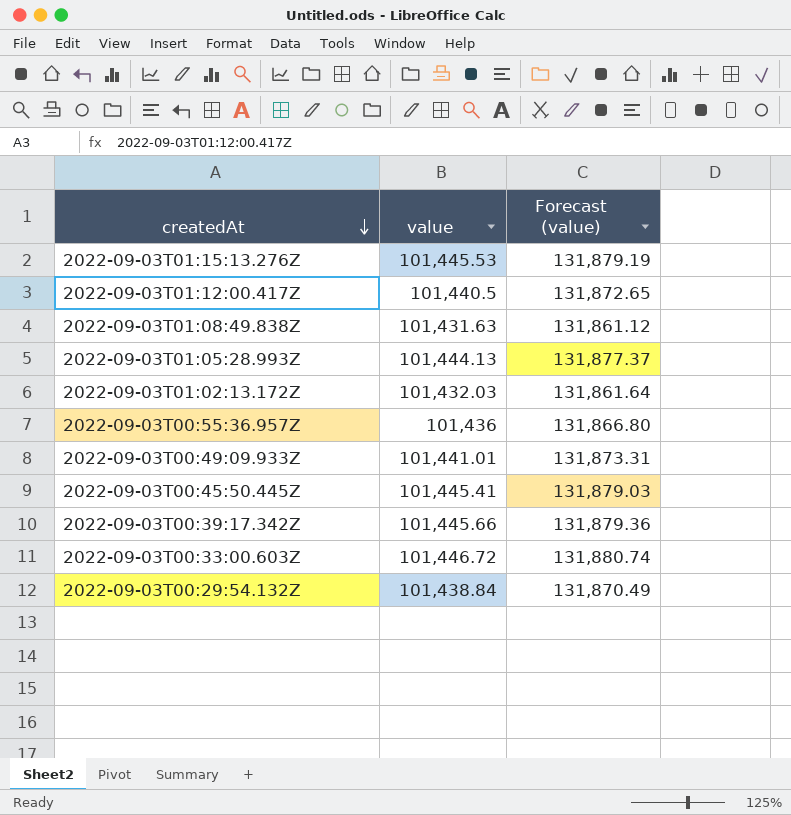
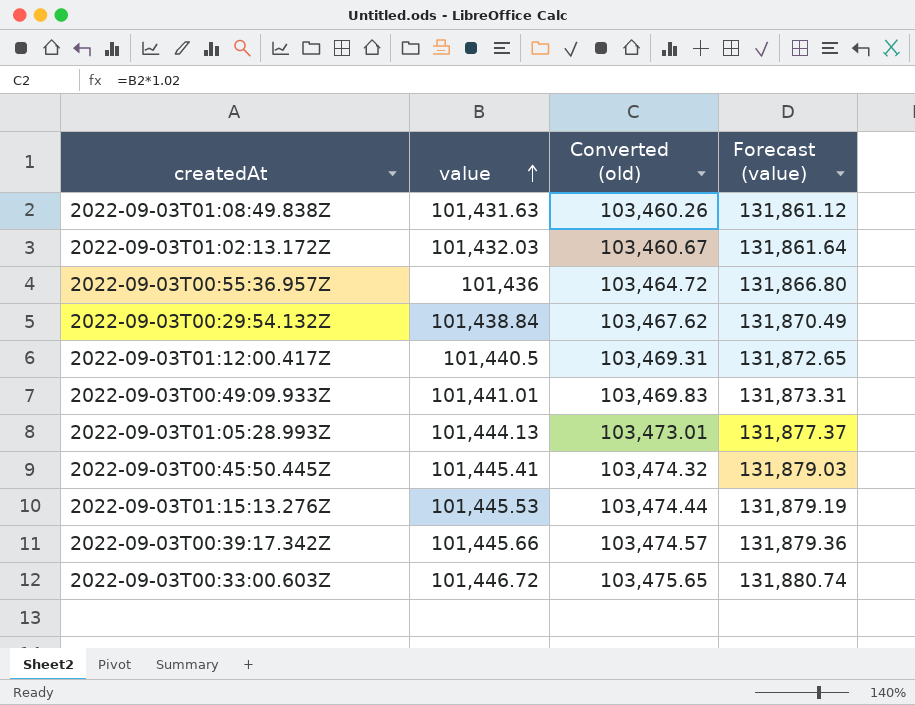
row order: createdAt descending -> value ascending
column Converted (old) | formula: none -> [value] * 1.02

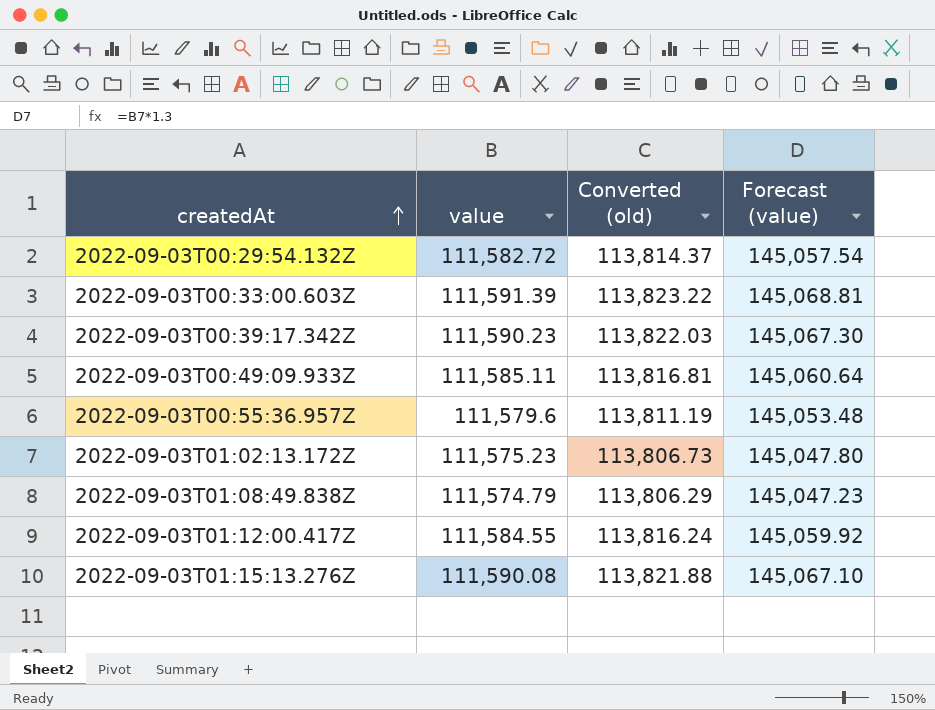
row order: value ascending -> createdAt ascending
row 2022-09-03T01:05:28.993Z: 101,444.13 | 103,473.01 | 131,877.37 -> none
row 2022-09-03T00:45:50.445Z: 101,445.41 | 103,474.32 | 131,879.03 -> none
2022-09-03T00:29:54.132Z | value: 101,438.84 -> 111,582.72
2022-09-03T00:29:54.132Z | Converted (old): 103,467.62 -> 113,814.37
2022-09-03T00:29:54.132Z | Forecast (value): 131,870.49 -> 145,057.54
2022-09-03T00:33:00.603Z | value: 101,446.72 -> 111,591.39
2022-09-03T00:33:00.603Z | Converted (old): 103,475.65 -> 113,823.22
2022-09-03T00:33:00.603Z | Forecast (value): 131,880.74 -> 145,068.81
2022-09-03T00:39:17.342Z | value: 101,445.66 -> 111,590.23
2022-09-03T00:39:17.342Z | Converted (old): 103,474.57 -> 113,822.03
2022-09-03T00:39:17.342Z | Forecast (value): 131,879.36 -> 145,067.30
2022-09-03T00:49:09.933Z | value: 101,441.01 -> 111,585.11
2022-09-03T00:49:09.933Z | Converted (old): 103,469.83 -> 113,816.81
2022-09-03T00:49:09.933Z | Forecast (value): 131,873.31 -> 145,060.64
2022-09-03T00:55:36.957Z | value: 101,436 -> 111,579.6
2022-09-03T00:55:36.957Z | Converted (old): 103,464.72 -> 113,811.19
2022-09-03T00:55:36.957Z | Forecast (value): 131,866.80 -> 145,053.48
2022-09-03T01:02:13.172Z | value: 101,432.03 -> 111,575.23
2022-09-03T01:02:13.172Z | Converted (old): 103,460.67 -> 113,806.73
2022-09-03T01:02:13.172Z | Forecast (value): 131,861.64 -> 145,047.80
2022-09-03T01:08:49.838Z | value: 101,431.63 -> 111,574.79
2022-09-03T01:08:49.838Z | Converted (old): 103,460.26 -> 113,806.29
2022-09-03T01:08:49.838Z | Forecast (value): 131,861.12 -> 145,047.23
2022-09-03T01:12:00.417Z | value: 101,440.5 -> 111,584.55
2022-09-03T01:12:00.417Z | Converted (old): 103,469.31 -> 113,816.24
2022-09-03T01:12:00.417Z | Forecast (value): 131,872.65 -> 145,059.92
2022-09-03T01:15:13.276Z | value: 101,445.53 -> 111,590.08
2022-09-03T01:15:13.276Z | Converted (old): 103,474.44 -> 113,821.88
2022-09-03T01:15:13.276Z | Forecast (value): 131,879.19 -> 145,067.10

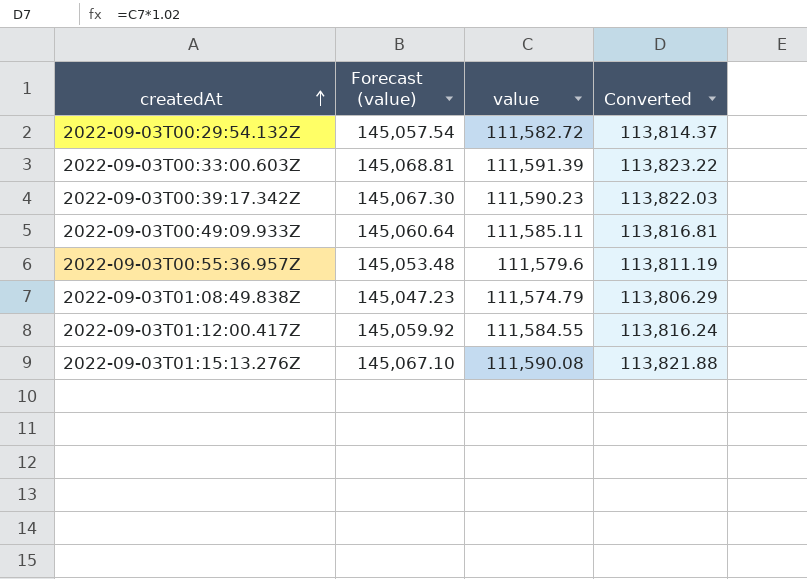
column Forecast (value) | position: 4 -> 2
column name: Converted (old) -> Converted
row 2022-09-03T01:02:13.172Z: 111,575.23 | 113,806.73 | 145,047.80 -> none

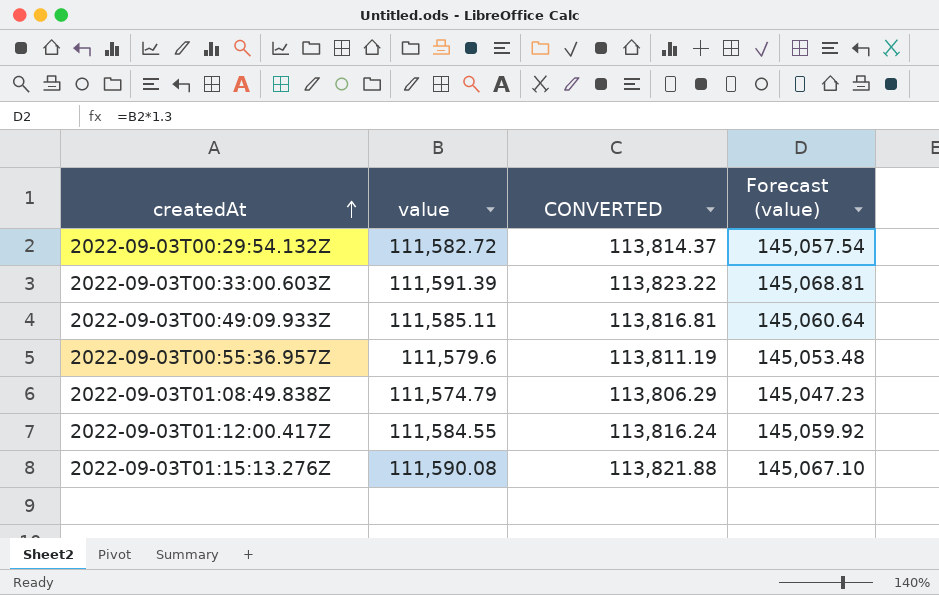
column name: Converted -> CONVERTED
column Forecast (value) | position: 2 -> 4
row 2022-09-03T00:39:17.342Z: 145,067.30 | 111,590.23 | 113,822.03 -> none

